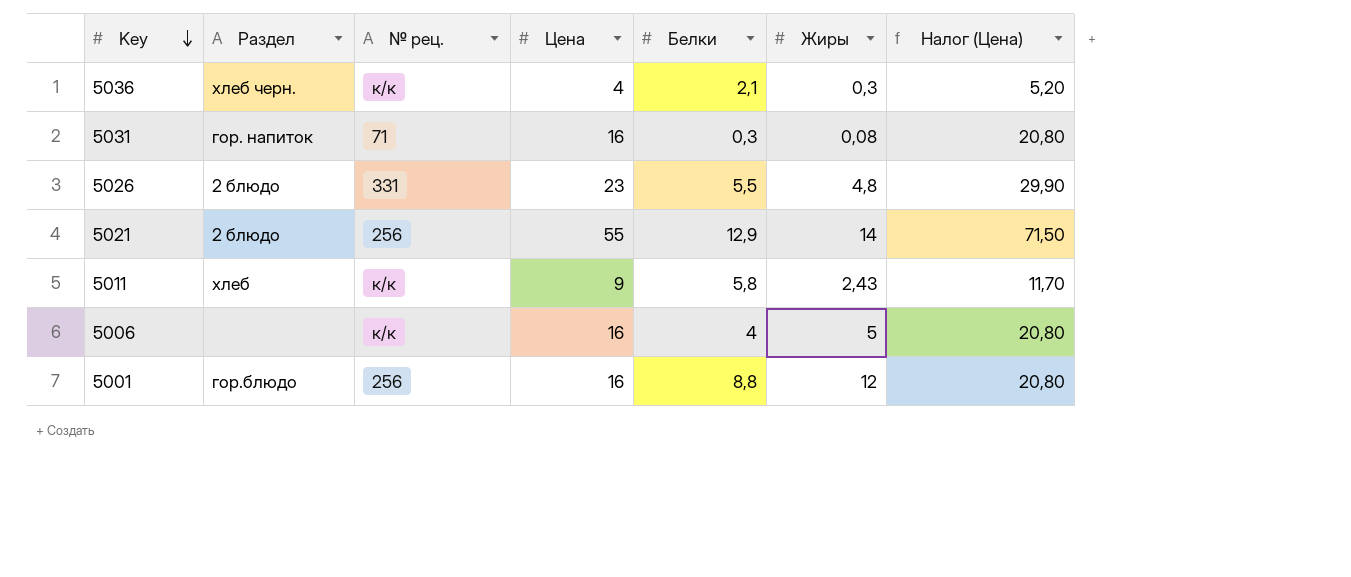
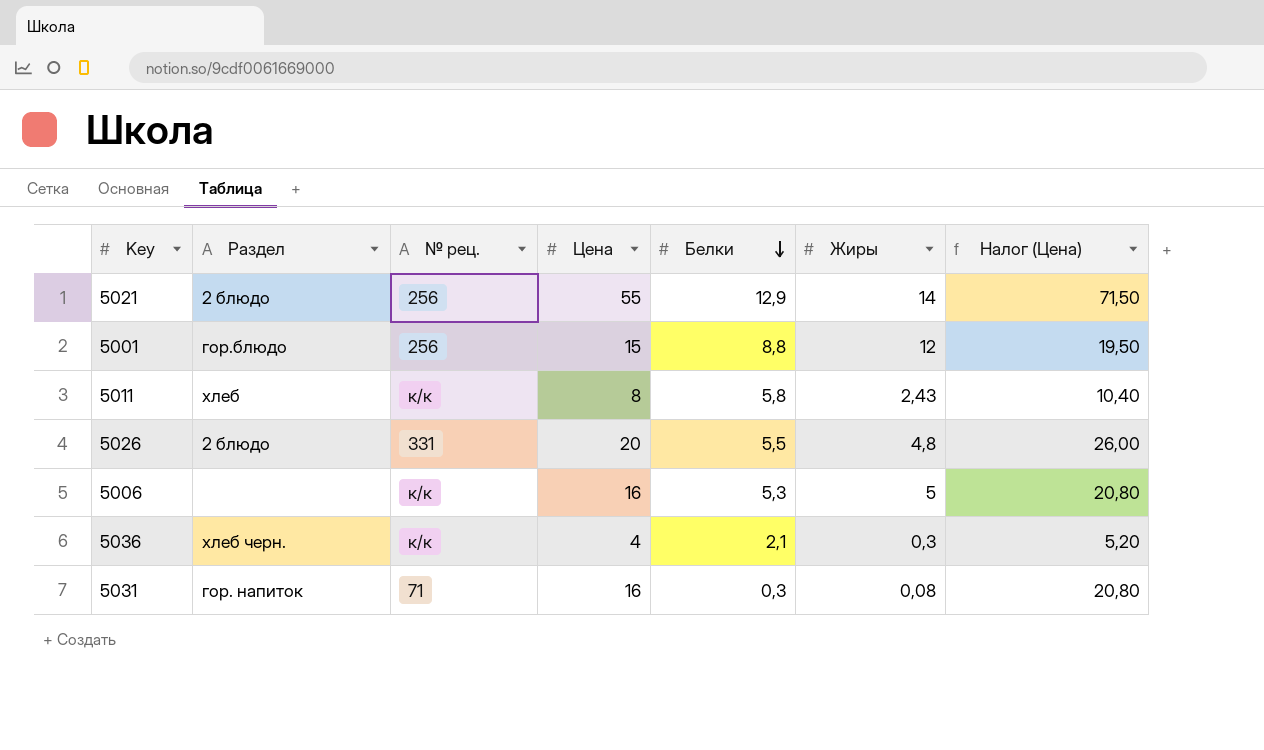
row order: Key descending -> Белки descending
5001 | Цена: 16 -> 15
5001 | Налог (Цена): 20,80 -> 19,50
5011 | Цена: 9 -> 8
5011 | Налог (Цена): 11,70 -> 10,40
5026 | Цена: 23 -> 20
5026 | Налог (Цена): 29,90 -> 26,00
5006 | Белки: 4 -> 5,3

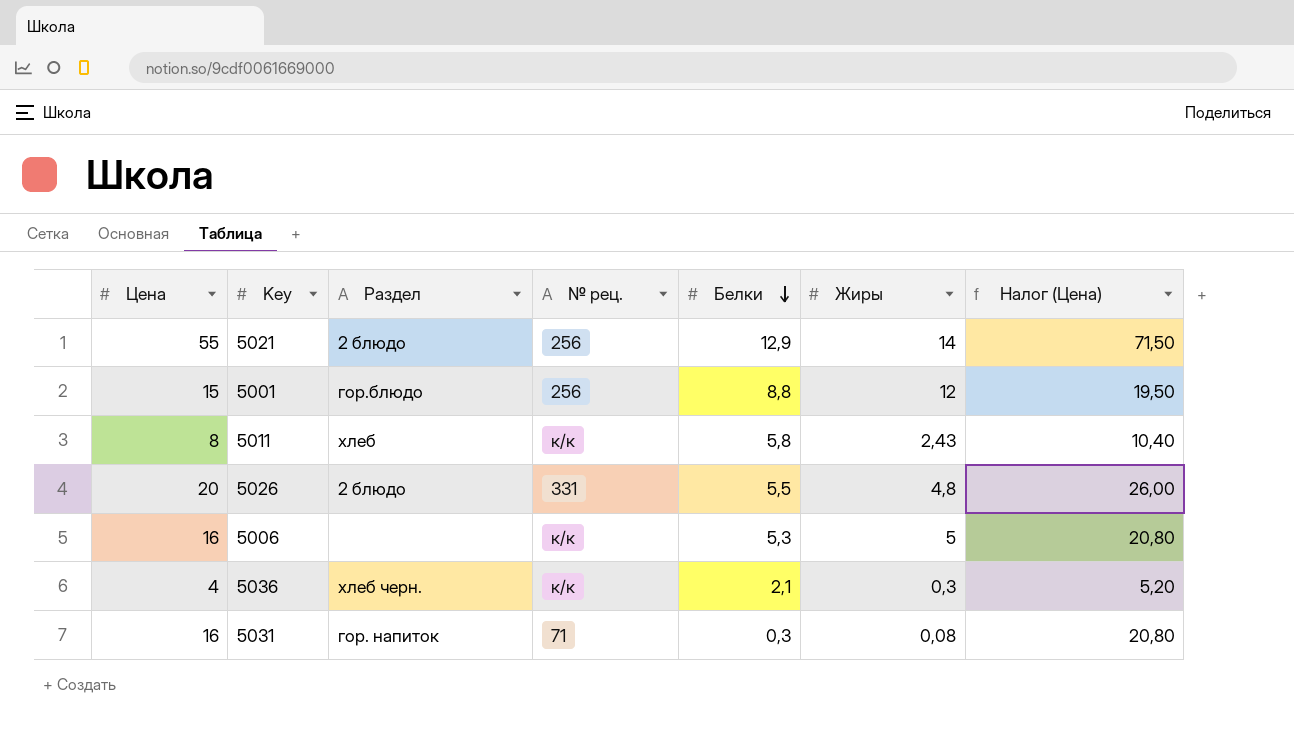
column Цена | position: 4 -> 1

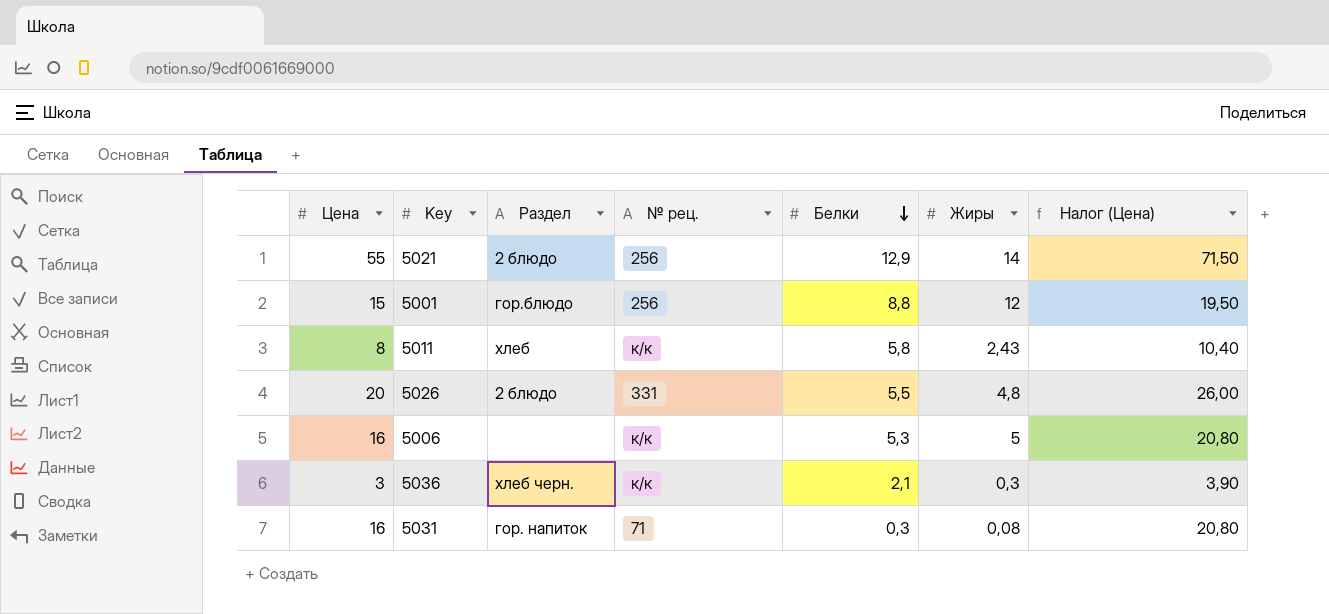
5036 | Цена: 4 -> 3
5036 | Налог (Цена): 5,20 -> 3,90

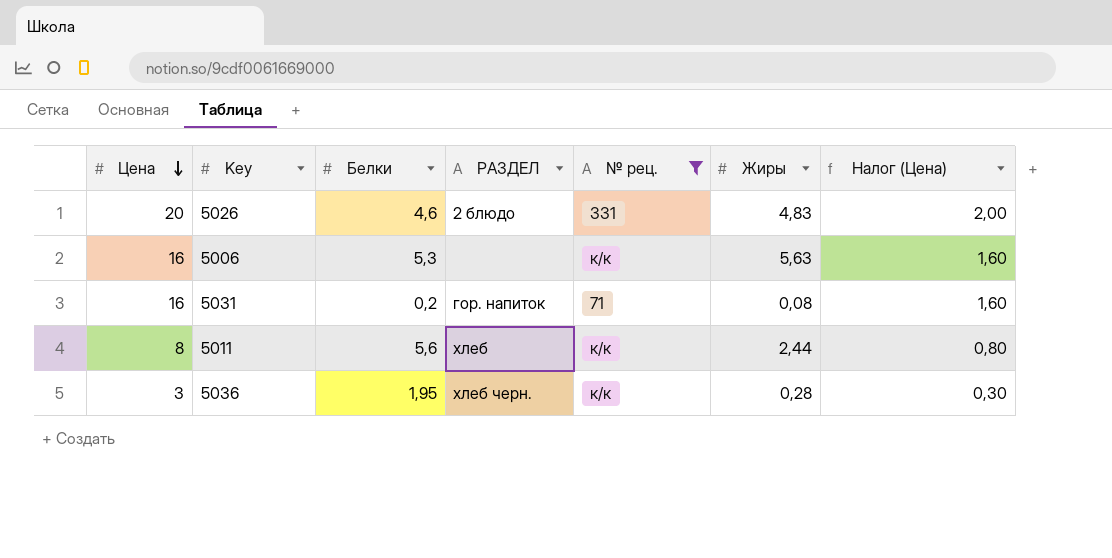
filter: none -> № рец. != 256
row order: Белки descending -> Цена descending
column Белки | position: 5 -> 3
column name: Раздел -> РАЗДЕЛ
column Налог (Цена) | formula: [Цена] * 1,3 -> [Цена] * 0,1
5026 | Белки: 5,5 -> 4,6
5026 | Жиры: 4,8 -> 4,83
5006 | Жиры: 5 -> 5,63
5031 | Белки: 0,3 -> 0,2
5011 | Белки: 5,8 -> 5,6
5011 | Жиры: 2,43 -> 2,44
5036 | Белки: 2,1 -> 1,95
5036 | Жиры: 0,3 -> 0,28

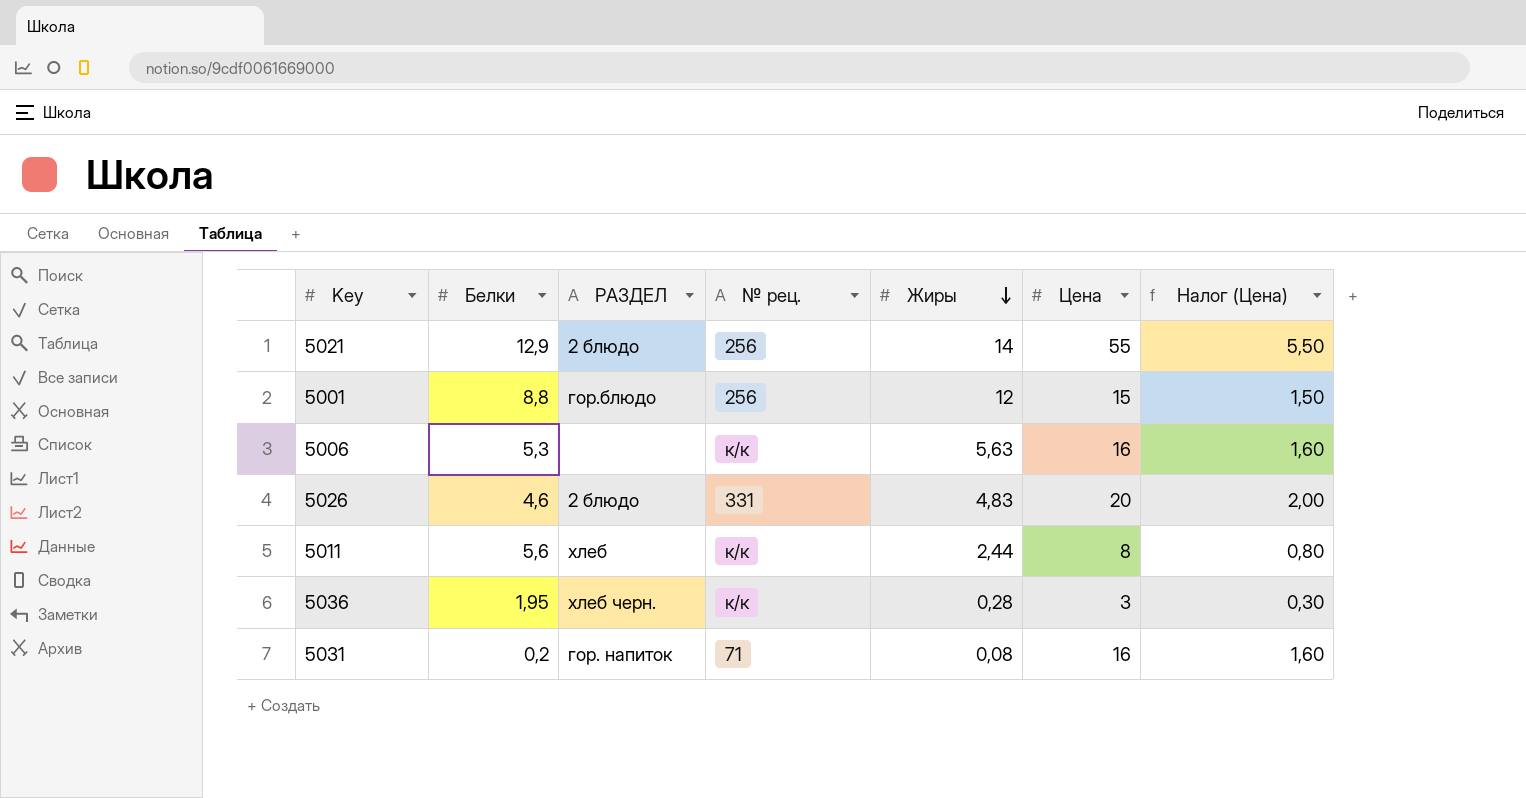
filter: № рец. != 256 -> none
row order: Цена descending -> Жиры descending
column Цена | position: 1 -> 6

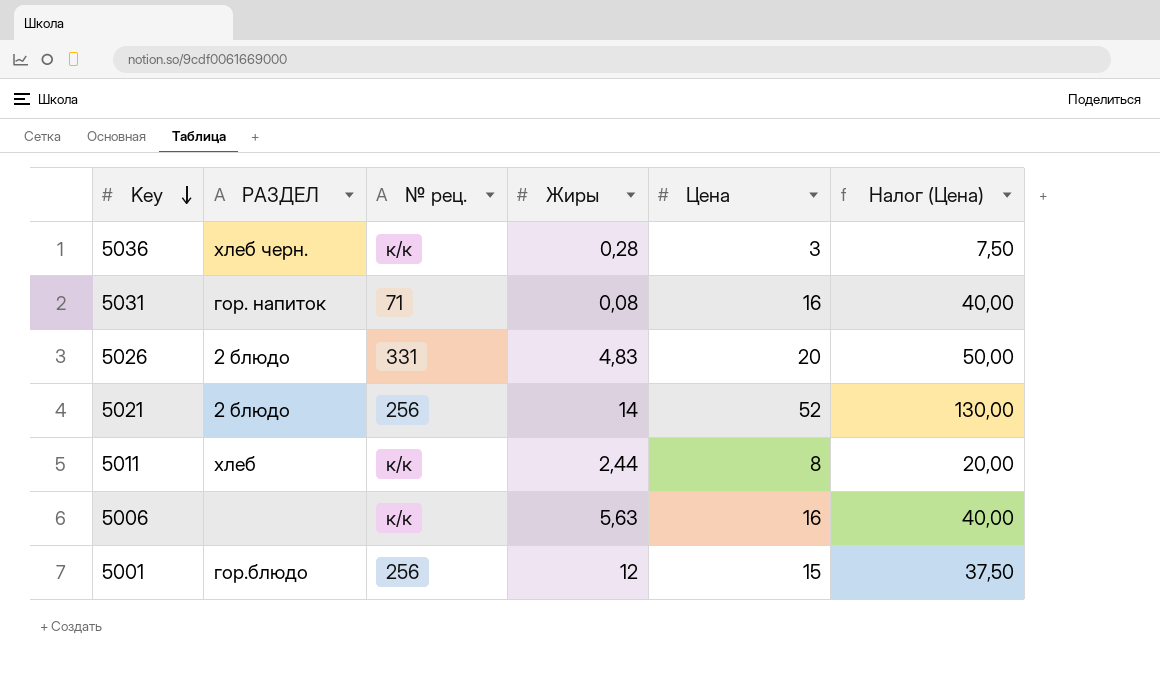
row order: Жиры descending -> Key descending
column Белки | position: 2 -> none
column Налог (Цена) | formula: [Цена] * 0,1 -> [Цена] * 2,5
5021 | Цена: 55 -> 52

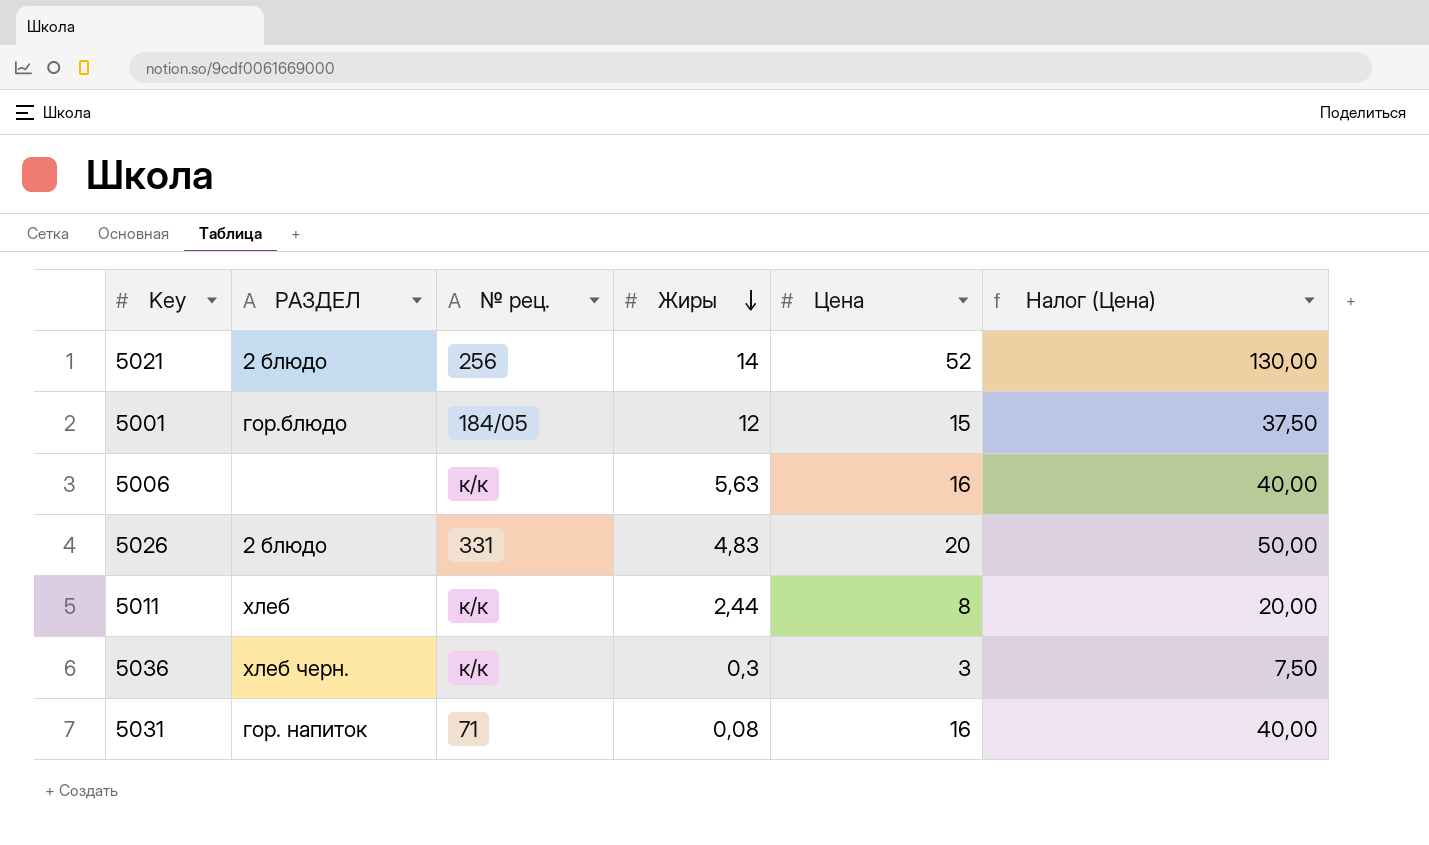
row order: Key descending -> Жиры descending
5001 | № рец.: 256 -> 184/05
5036 | Жиры: 0,28 -> 0,3

